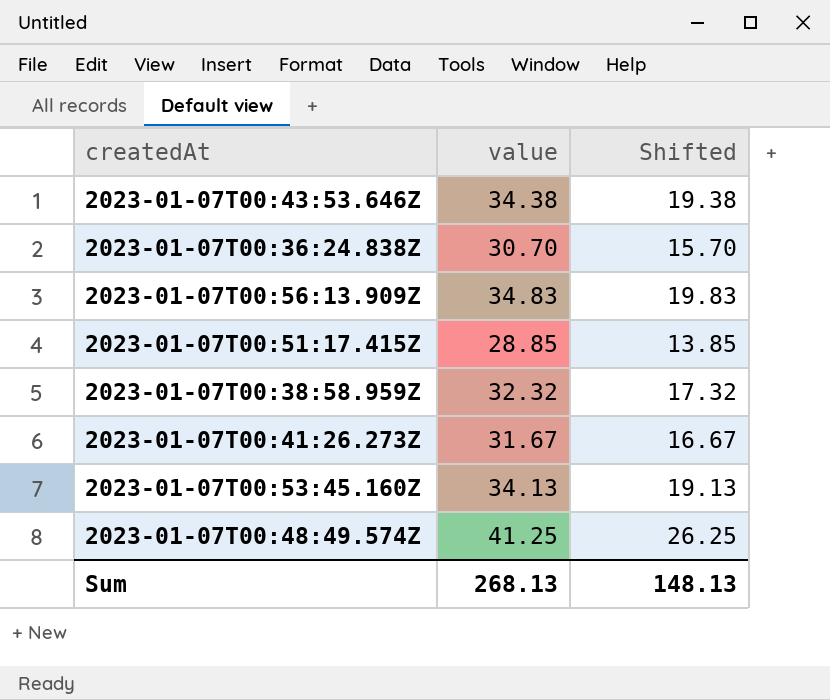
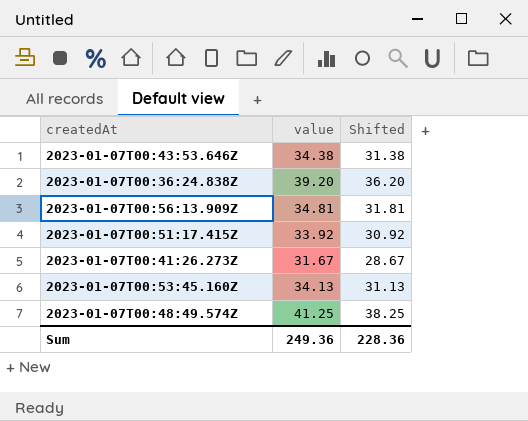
column Shifted | formula: [value] - 15 -> [value] - 3
row 2023-01-07T00:38:58.959Z: 32.32 | 17.32 -> none
2023-01-07T00:36:24.838Z | value: 30.70 -> 39.20
2023-01-07T00:56:13.909Z | value: 34.83 -> 34.81
2023-01-07T00:51:17.415Z | value: 28.85 -> 33.92
Sum | value: 268.13 -> 249.36
Sum | Shifted: 148.13 -> 228.36

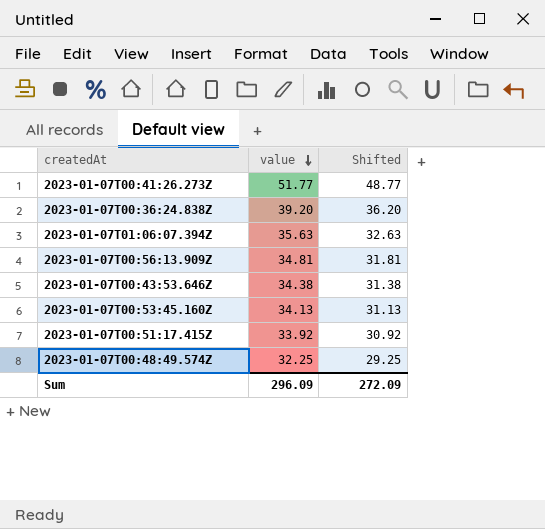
row order: none -> value descending
2023-01-07T00:41:26.273Z | value: 31.67 -> 51.77
2023-01-07T00:41:26.273Z | Shifted: 28.67 -> 48.77
row 2023-01-07T01:06:07.394Z: none -> 35.63 | 32.63
2023-01-07T00:48:49.574Z | value: 41.25 -> 32.25
2023-01-07T00:48:49.574Z | Shifted: 38.25 -> 29.25
Sum | value: 249.36 -> 296.09
Sum | Shifted: 228.36 -> 272.09

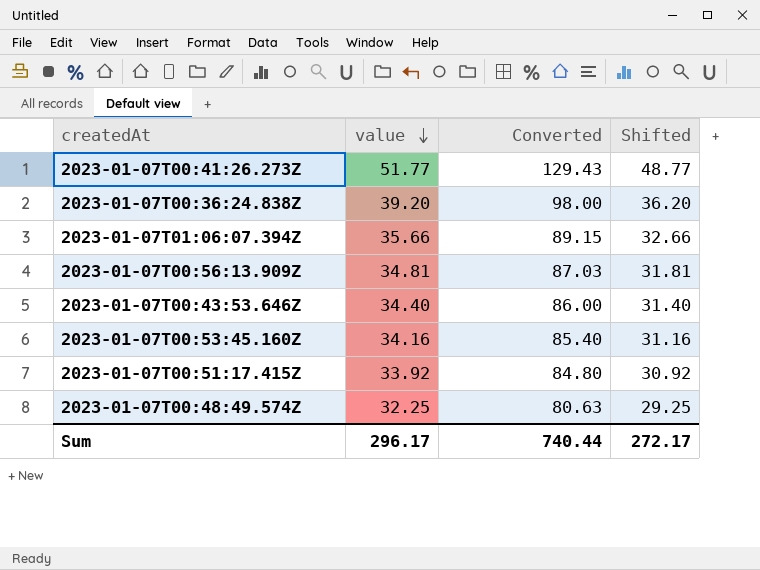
column Converted | formula: none -> [value] * 2.5
2023-01-07T01:06:07.394Z | value: 35.63 -> 35.66
2023-01-07T01:06:07.394Z | Shifted: 32.63 -> 32.66
2023-01-07T00:43:53.646Z | value: 34.38 -> 34.40
2023-01-07T00:43:53.646Z | Shifted: 31.38 -> 31.40
2023-01-07T00:53:45.160Z | value: 34.13 -> 34.16
2023-01-07T00:53:45.160Z | Shifted: 31.13 -> 31.16
Sum | value: 296.09 -> 296.17
Sum | Shifted: 272.09 -> 272.17

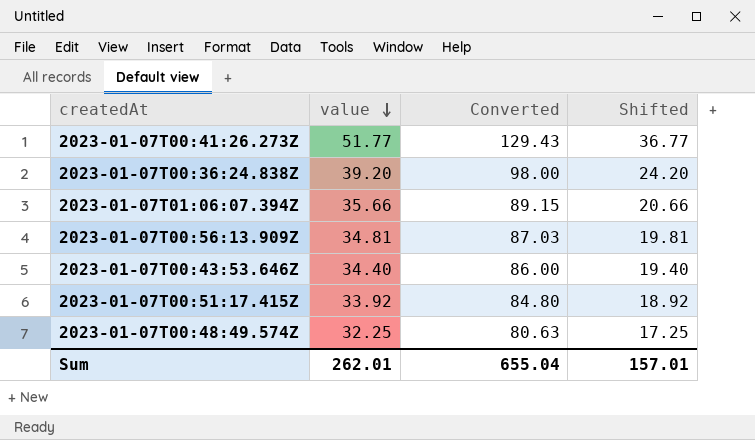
column Shifted | formula: [value] - 3 -> [value] - 15
row 2023-01-07T00:53:45.160Z: 34.16 | 85.40 | 31.16 -> none
Sum | value: 296.17 -> 262.01
Sum | Converted: 740.44 -> 655.04
Sum | Shifted: 272.17 -> 157.01

